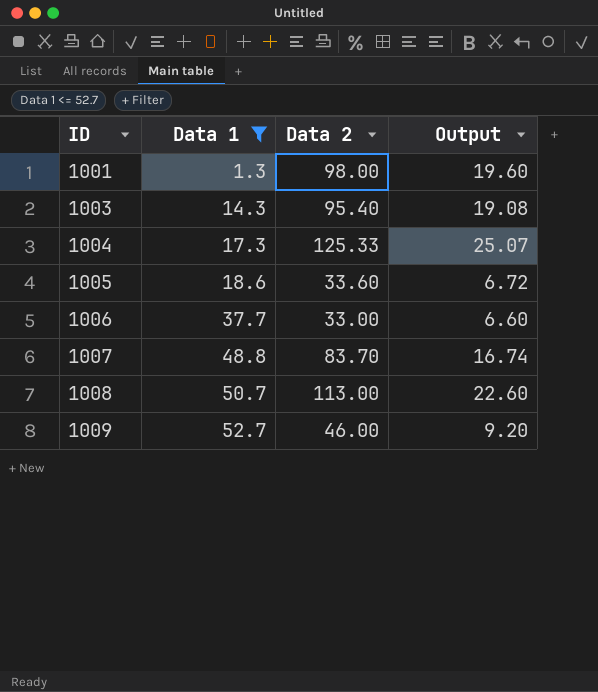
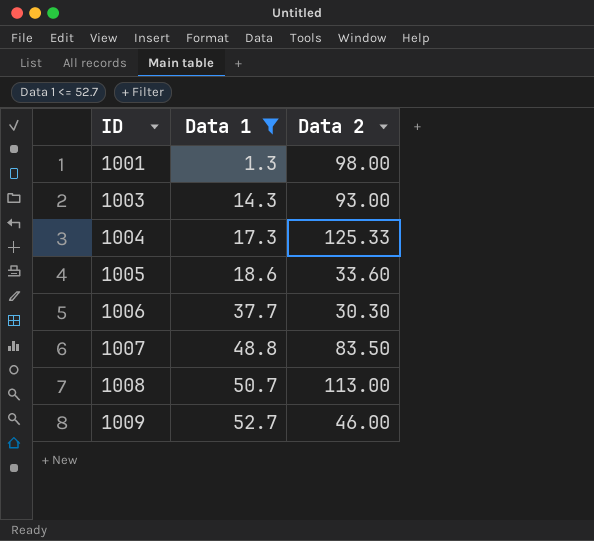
column Output | formula: [Data 2] * 0.2 -> none
1003 | Data 2: 95.40 -> 93.00
1006 | Data 2: 33.00 -> 30.30
1007 | Data 2: 83.70 -> 83.50

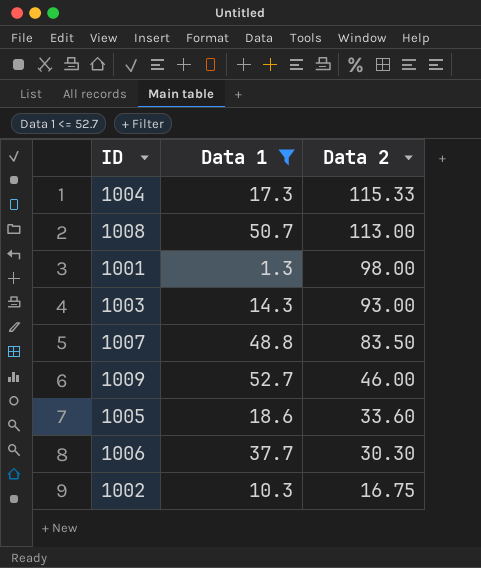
row order: ID ascending -> Data 2 descending
1004 | Data 2: 125.33 -> 115.33
row 1002: none -> 10.3 | 16.75

